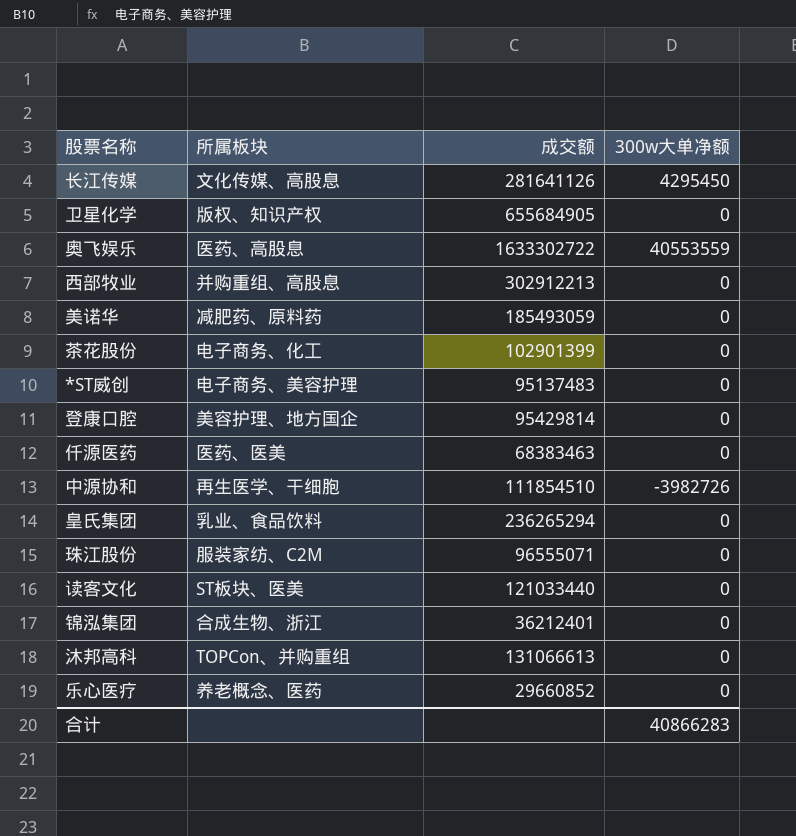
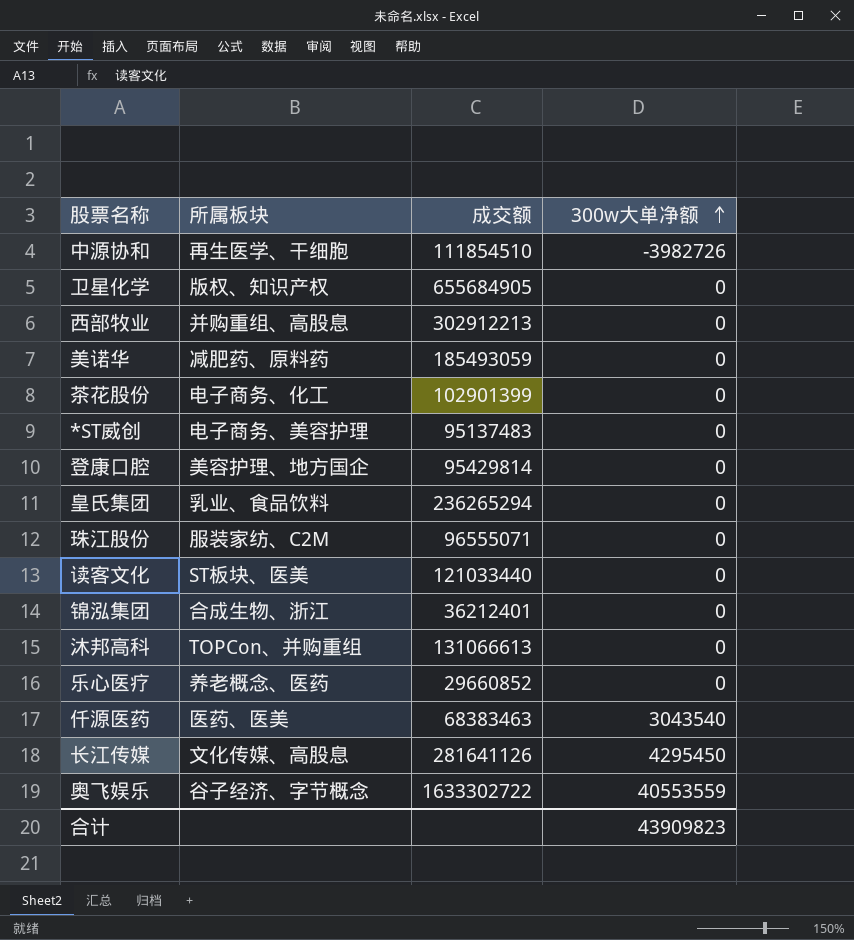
row order: none -> 300w大单净额 ascending
仟源医药 | 300w大单净额: 0 -> 3043540
奥飞娱乐 | 所属板块: 医药、高股息 -> 谷子经济、字节概念
合计 | 300w大单净额: 40866283 -> 43909823

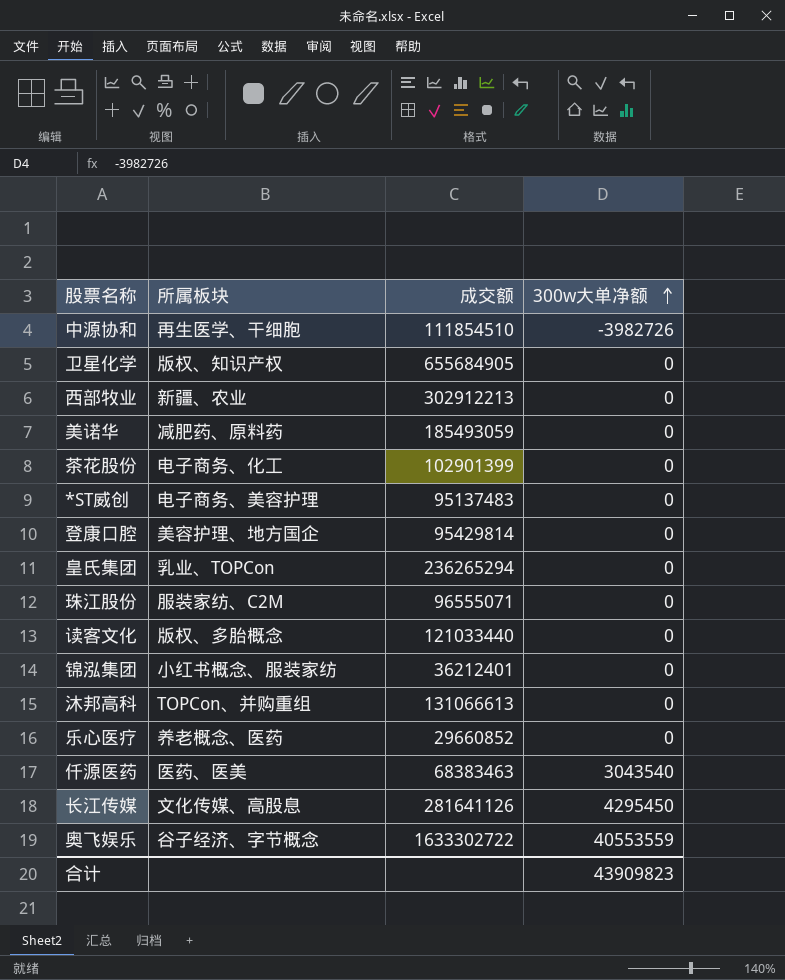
西部牧业 | 所属板块: 并购重组、高股息 -> 新疆、农业
皇氏集团 | 所属板块: 乳业、食品饮料 -> 乳业、TOPCon
读客文化 | 所属板块: ST板块、医美 -> 版权、多胎概念
锦泓集团 | 所属板块: 合成生物、浙江 -> 小红书概念、服装家纺

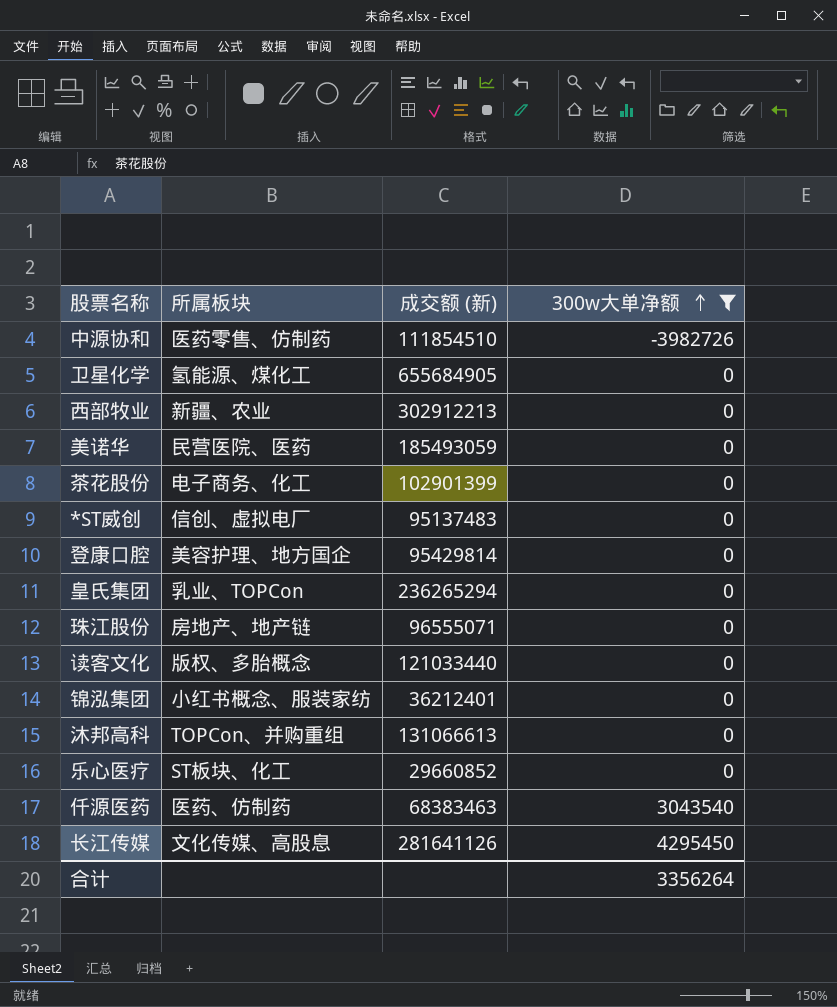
filter: none -> 300w大单净额 != 40553559
column name: 成交额 -> 成交额 (新)
中源协和 | 所属板块: 再生医学、干细胞 -> 医药零售、仿制药
卫星化学 | 所属板块: 版权、知识产权 -> 氢能源、煤化工
美诺华 | 所属板块: 减肥药、原料药 -> 民营医院、医药
*ST威创 | 所属板块: 电子商务、美容护理 -> 信创、虚拟电厂
珠江股份 | 所属板块: 服装家纺、C2M -> 房地产、地产链
乐心医疗 | 所属板块: 养老概念、医药 -> ST板块、化工
仟源医药 | 所属板块: 医药、医美 -> 医药、仿制药
合计 | 300w大单净额: 43909823 -> 3356264

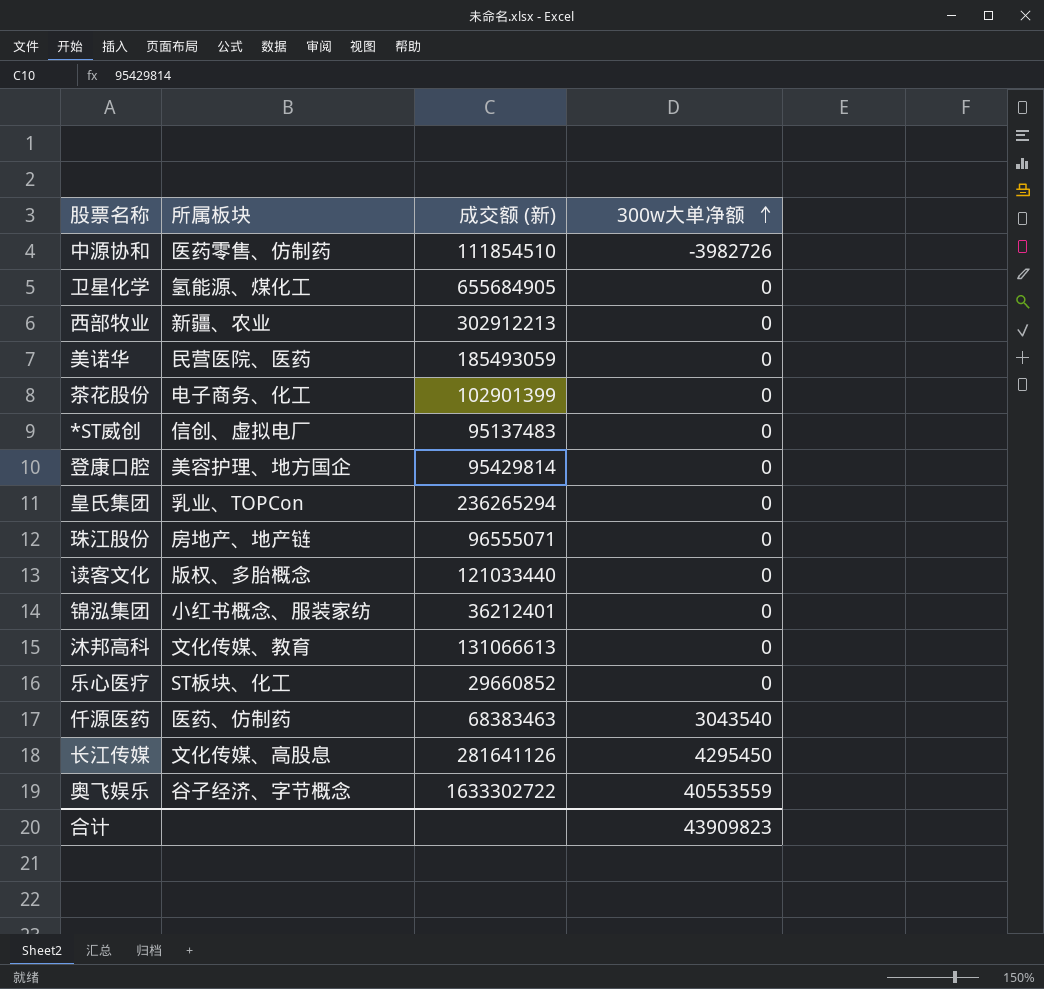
filter: 300w大单净额 != 40553559 -> none
沐邦高科 | 所属板块: TOPCon、并购重组 -> 文化传媒、教育
合计 | 300w大单净额: 3356264 -> 43909823

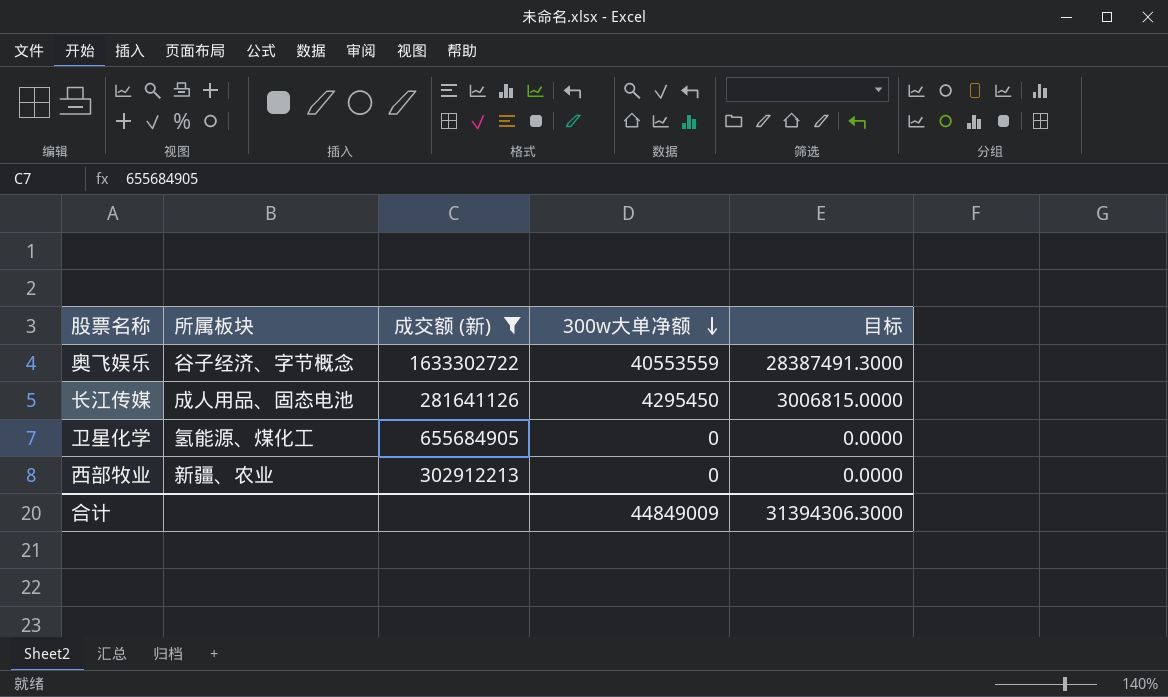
filter: none -> 成交额 (新) >= 281641126
row order: 300w大单净额 ascending -> 300w大单净额 descending
column 目标 | formula: none -> [300w大单净额] * 0.7
长江传媒 | 所属板块: 文化传媒、高股息 -> 成人用品、固态电池
合计 | 300w大单净额: 43909823 -> 44849009

